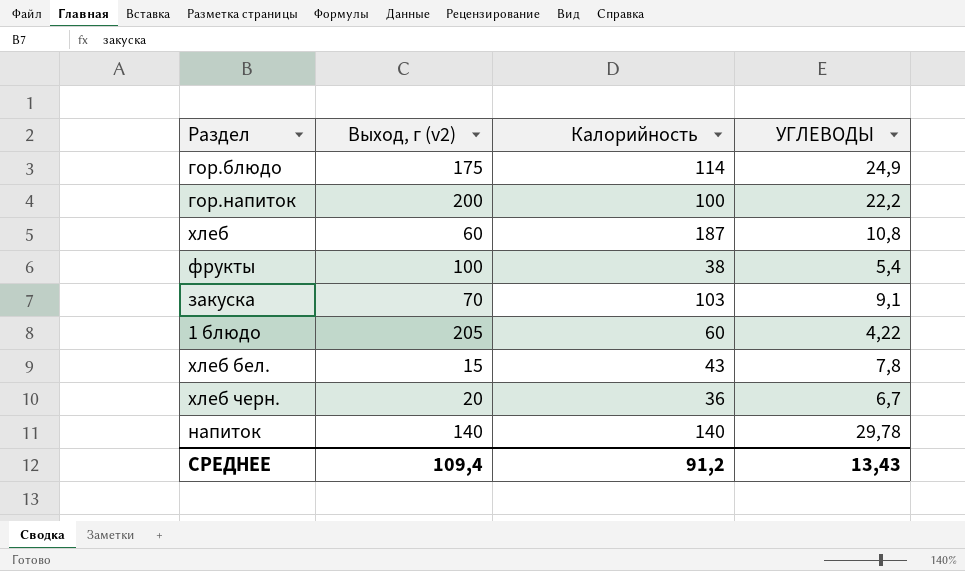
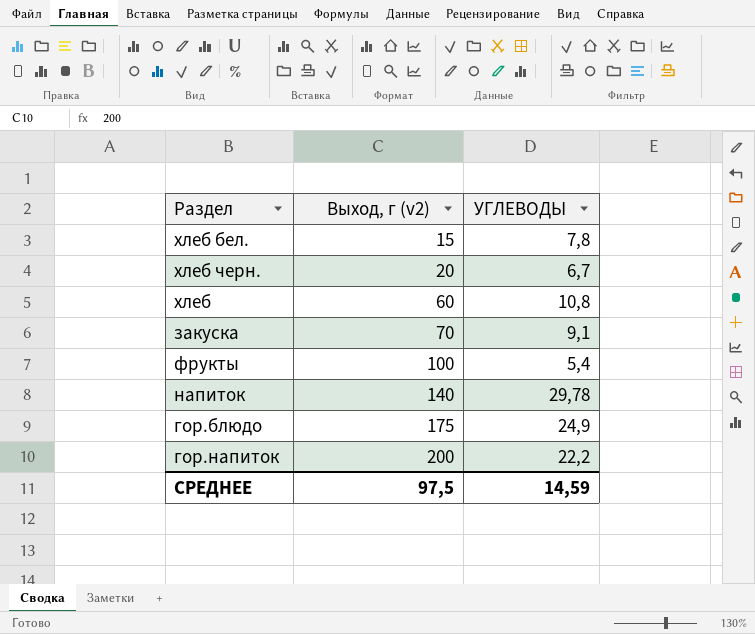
row order: none -> Выход, г (v2) ascending
column Калорийность | position: 3 -> none
row 1 блюдо: 205 | 60 | 4,22 -> none
СРЕДНЕЕ | Выход, г (v2): 109,4 -> 97,5
СРЕДНЕЕ | УГЛЕВОДЫ: 13,43 -> 14,59

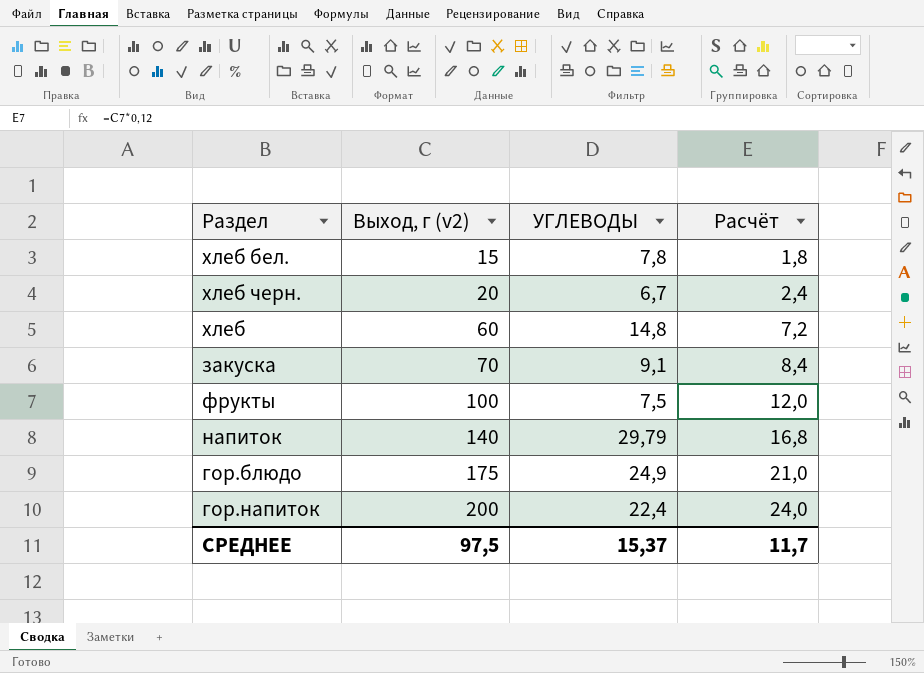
column Расчёт | formula: none -> [Выход, г (v2)] * 0,12
хлеб | УГЛЕВОДЫ: 10,8 -> 14,8
фрукты | УГЛЕВОДЫ: 5,4 -> 7,5
напиток | УГЛЕВОДЫ: 29,78 -> 29,79
гор.напиток | УГЛЕВОДЫ: 22,2 -> 22,4
СРЕДНЕЕ | УГЛЕВОДЫ: 14,59 -> 15,37

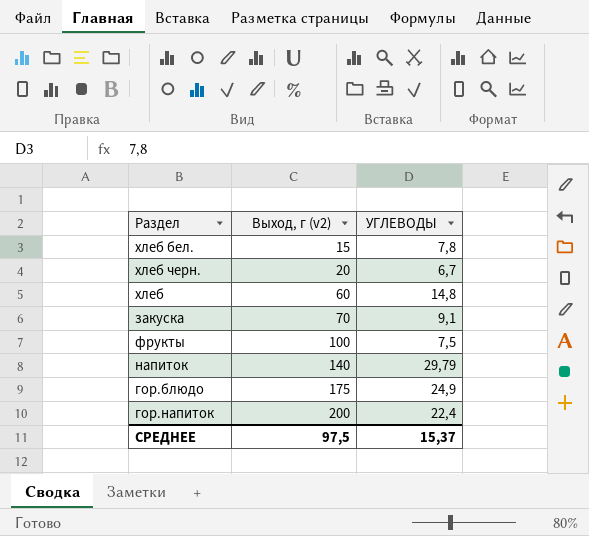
column Расчёт | formula: [Выход, г (v2)] * 0,12 -> none

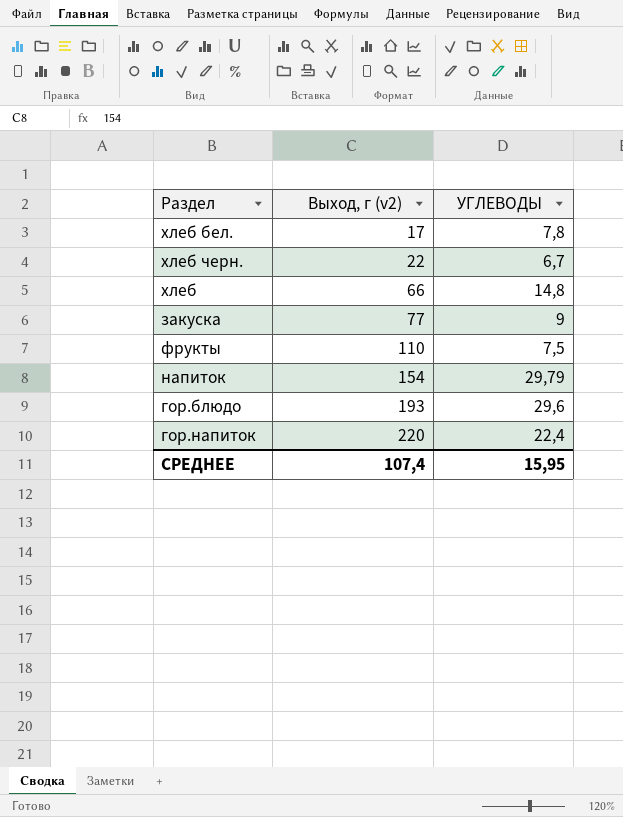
хлеб бел. | Выход, г (v2): 15 -> 17
хлеб черн. | Выход, г (v2): 20 -> 22
хлеб | Выход, г (v2): 60 -> 66
закуска | Выход, г (v2): 70 -> 77
закуска | УГЛЕВОДЫ: 9,1 -> 9
фрукты | Выход, г (v2): 100 -> 110
напиток | Выход, г (v2): 140 -> 154
гор.блюдо | Выход, г (v2): 175 -> 193
гор.блюдо | УГЛЕВОДЫ: 24,9 -> 29,6
гор.напиток | Выход, г (v2): 200 -> 220
СРЕДНЕЕ | Выход, г (v2): 97,5 -> 107,4
СРЕДНЕЕ | УГЛЕВОДЫ: 15,37 -> 15,95

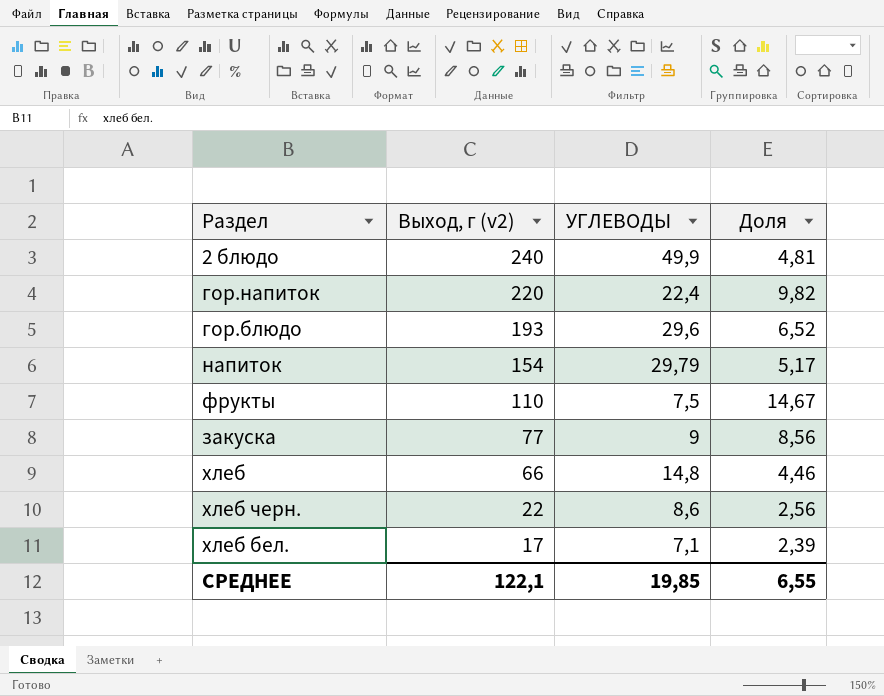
row order: Выход, г (v2) ascending -> Выход, г (v2) descending
column Доля | formula: none -> [Выход, г (v2)] / [УГЛЕВОДЫ]
row 2 блюдо: none -> 240 | 49,9 | 4,81
хлеб черн. | УГЛЕВОДЫ: 6,7 -> 8,6
хлеб бел. | УГЛЕВОДЫ: 7,8 -> 7,1
СРЕДНЕЕ | Выход, г (v2): 107,4 -> 122,1
СРЕДНЕЕ | УГЛЕВОДЫ: 15,95 -> 19,85

